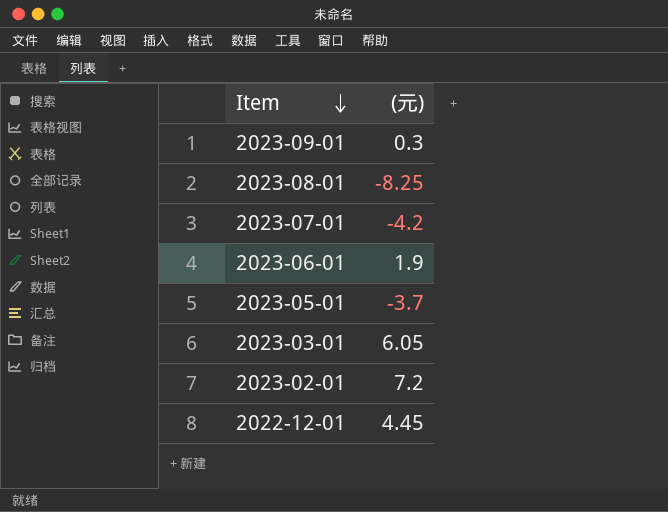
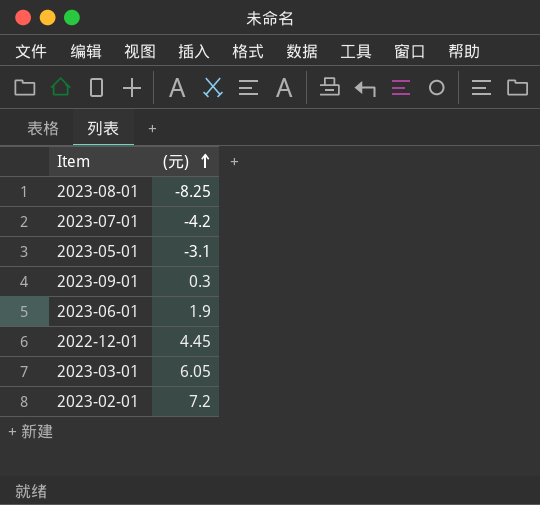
row order: Item descending -> (元) ascending
2023-05-01 | (元): -3.7 -> -3.1

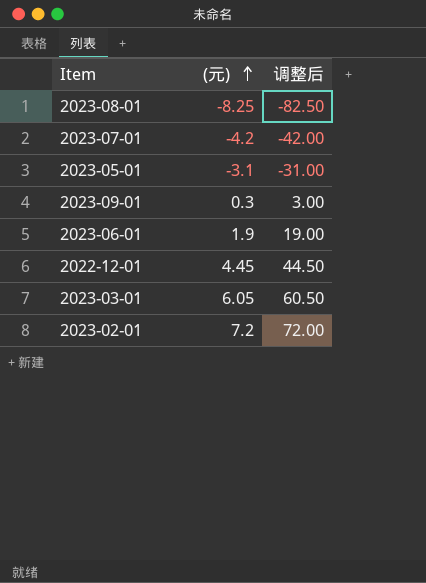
column 调整后 | formula: none -> [(元)] * 10

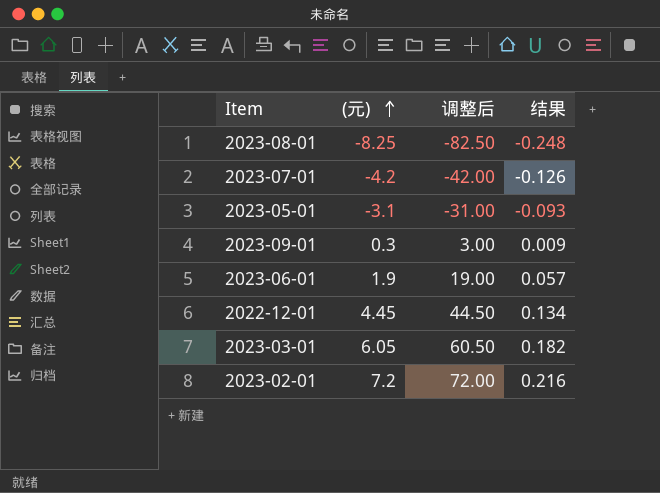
column 结果 | formula: none -> [(元)] * 0.03

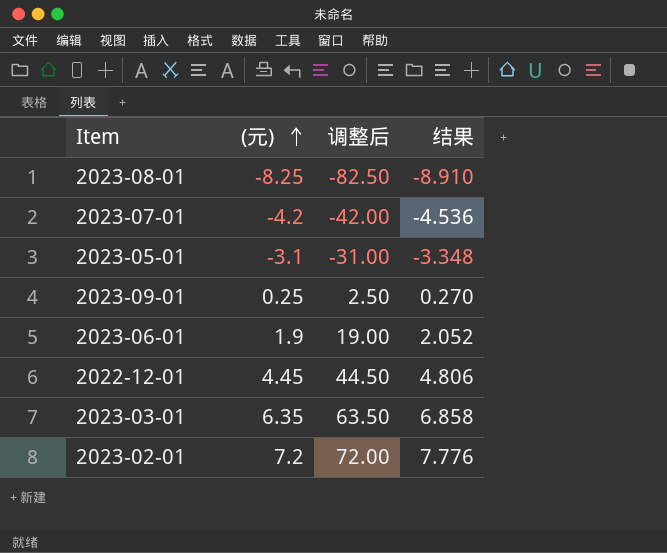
column 结果 | formula: [(元)] * 0.03 -> [(元)] * 1.08
2023-09-01 | (元): 0.3 -> 0.25
2023-09-01 | 调整后: 3.00 -> 2.50
2023-03-01 | (元): 6.05 -> 6.35
2023-03-01 | 调整后: 60.50 -> 63.50

